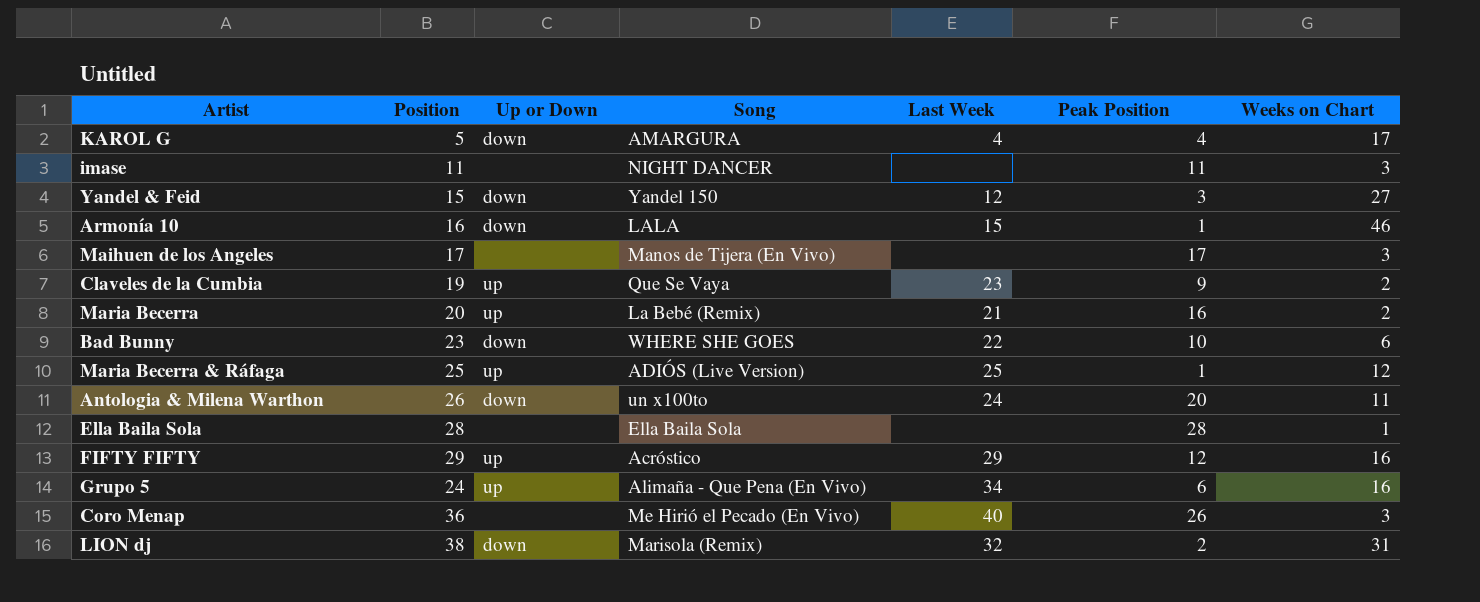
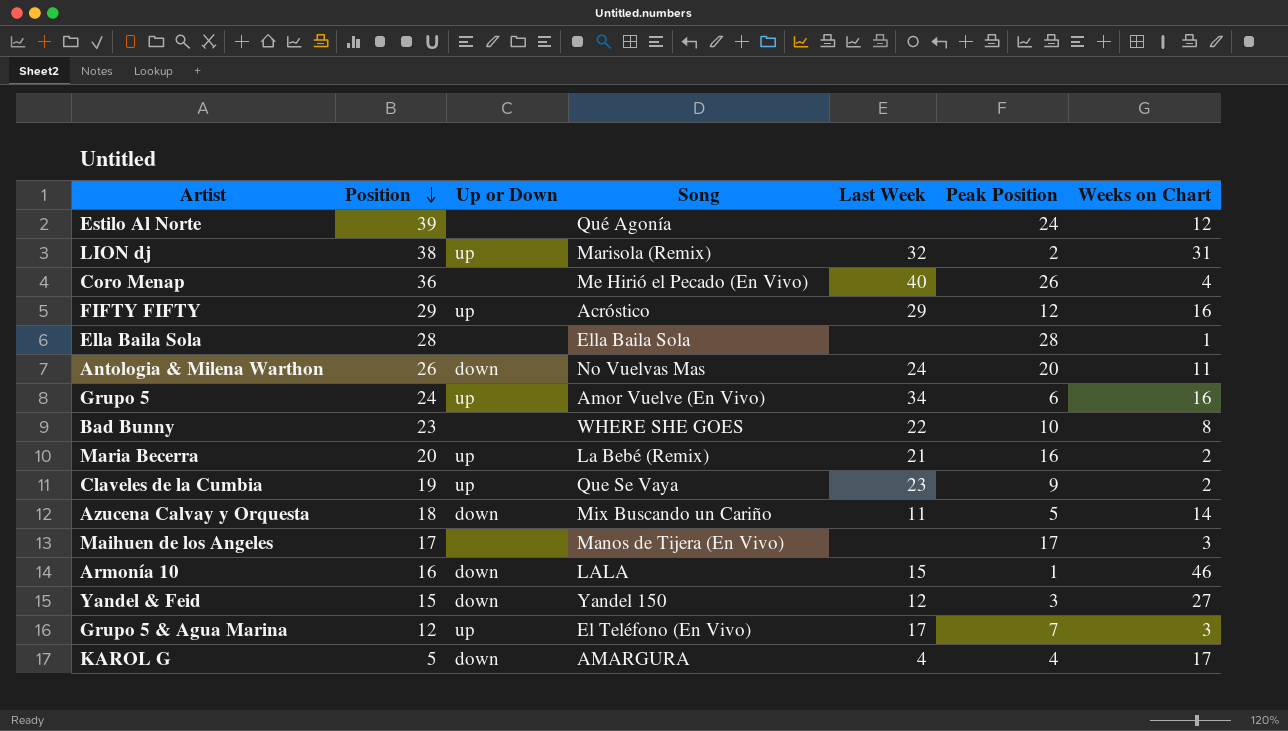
row order: none -> Position descending
row imase: 11 | none | NIGHT DANCER | none | 11 | 3 -> none
row Maria Becerra & Ráfaga: 25 | up | ADIÓS (Live Version) | 25 | 1 | 12 -> none
row Estilo Al Norte: none -> 39 | none | Qué Agonía | none | 24 | 12
LION dj | Up or Down: down -> up
Coro Menap | Weeks on Chart: 3 -> 4
Antologia & Milena Warthon | Song: un x100to -> No Vuelvas Mas
Grupo 5 | Song: Alimaña - Que Pena (En Vivo) -> Amor Vuelve (En Vivo)
Bad Bunny | Up or Down: down -> none
Bad Bunny | Weeks on Chart: 6 -> 8
row Azucena Calvay y Orquesta: none -> 18 | down | Mix Buscando un Cariño | 11 | 5 | 14
row Grupo 5 & Agua Marina: none -> 12 | up | El Teléfono (En Vivo) | 17 | 7 | 3

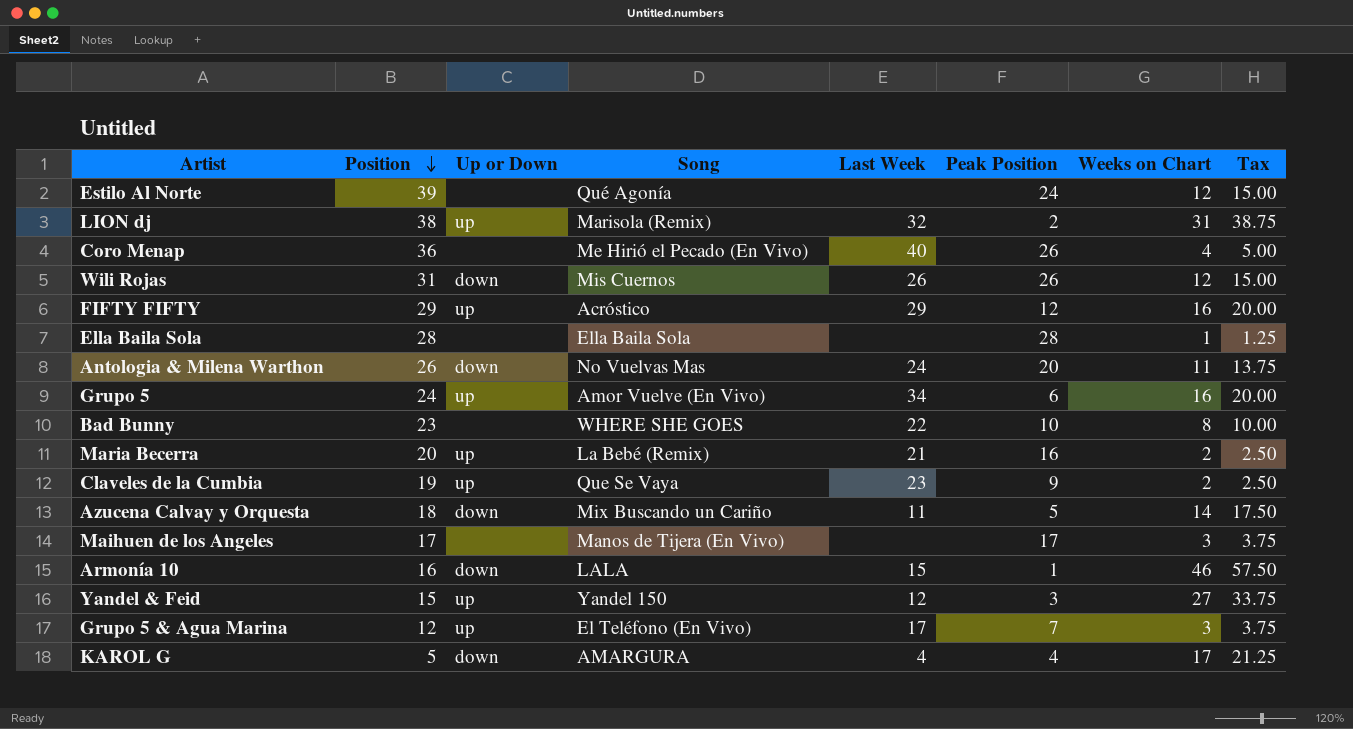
column Tax | formula: none -> [Weeks on Chart] * 1.25
row Wili Rojas: none -> 31 | down | Mis Cuernos | 26 | 26 | 12 | 15.00
Yandel & Feid | Up or Down: down -> up

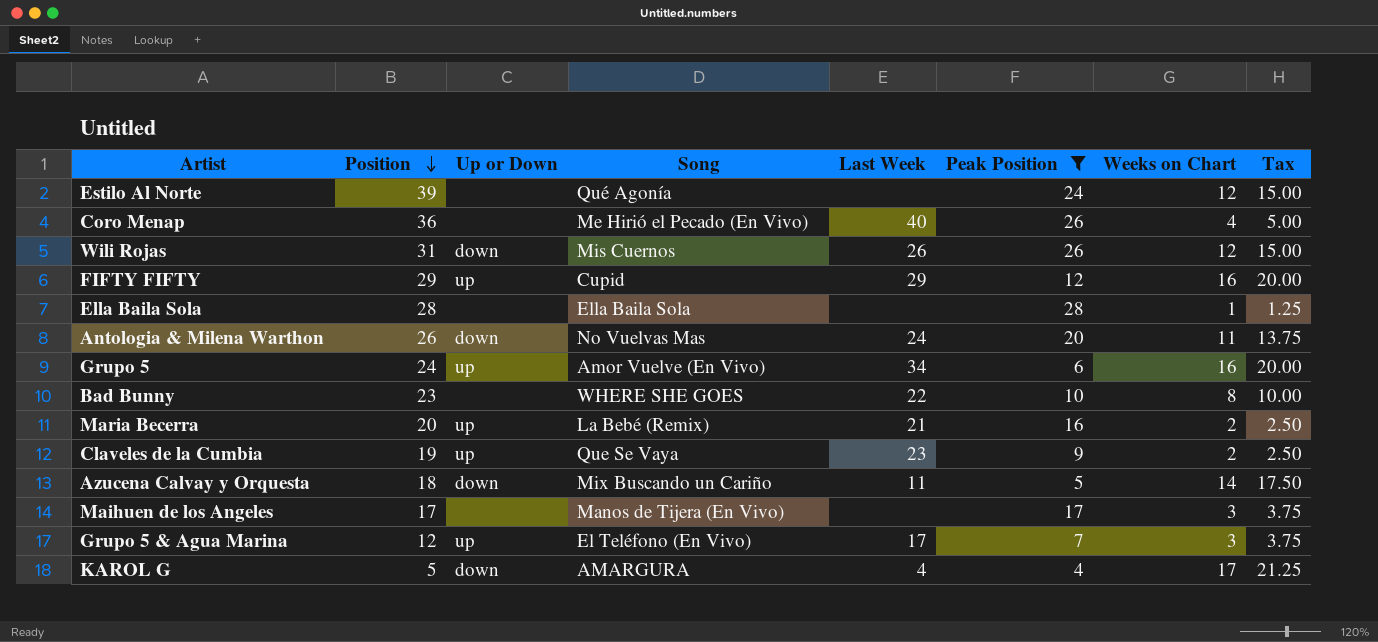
filter: none -> Peak Position >= 4
FIFTY FIFTY | Song: Acróstico -> Cupid

